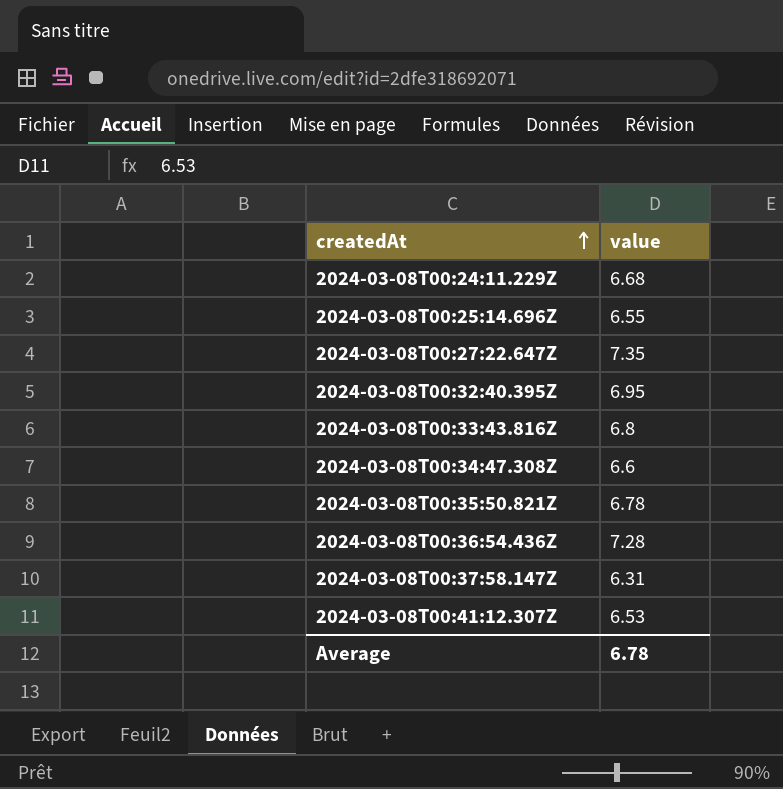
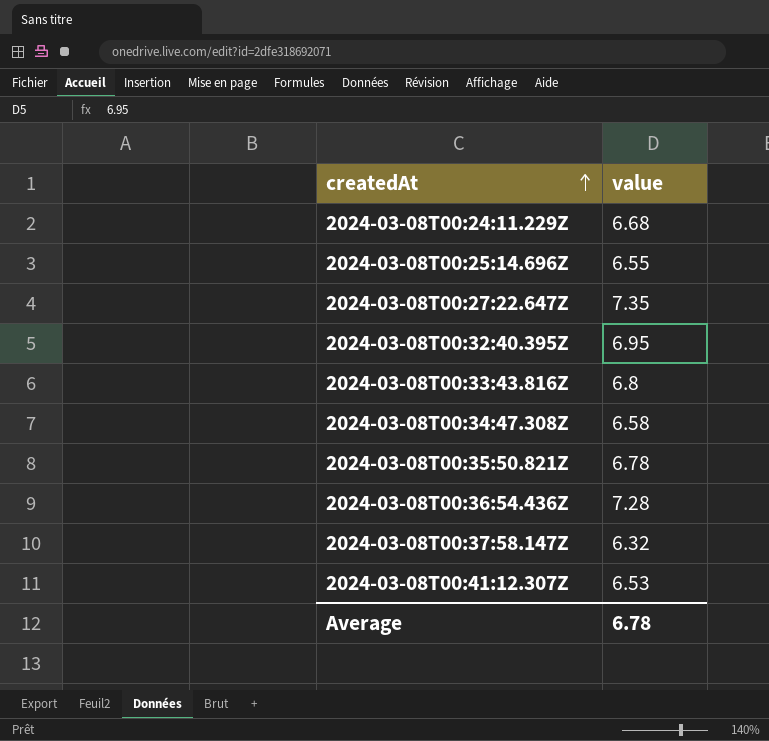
2024-03-08T00:34:47.308Z | value: 6.6 -> 6.58
2024-03-08T00:37:58.147Z | value: 6.31 -> 6.32

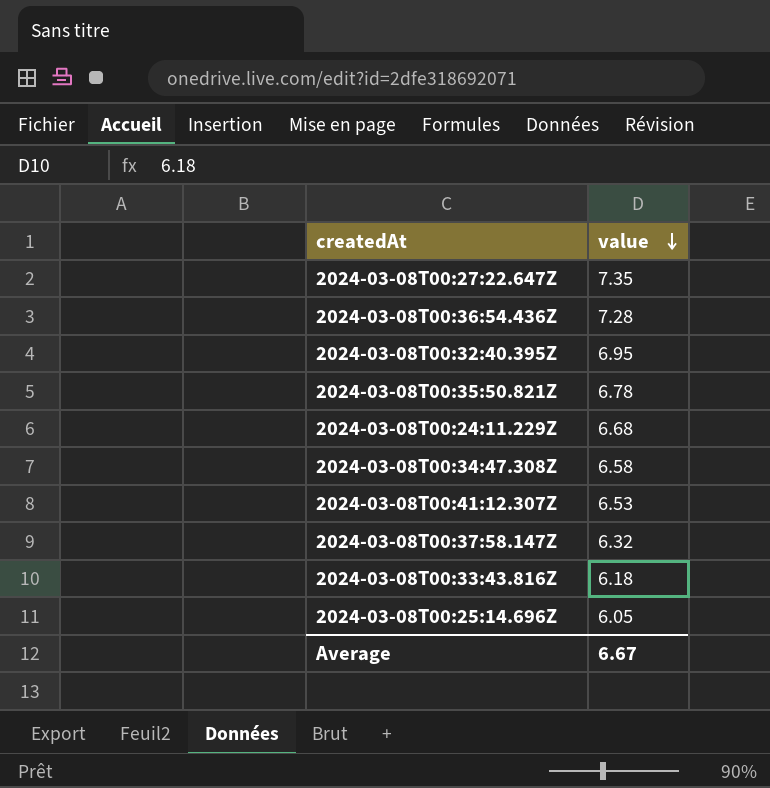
row order: createdAt ascending -> value descending
2024-03-08T00:33:43.816Z | value: 6.8 -> 6.18
2024-03-08T00:25:14.696Z | value: 6.55 -> 6.05
Average | value: 6.78 -> 6.67

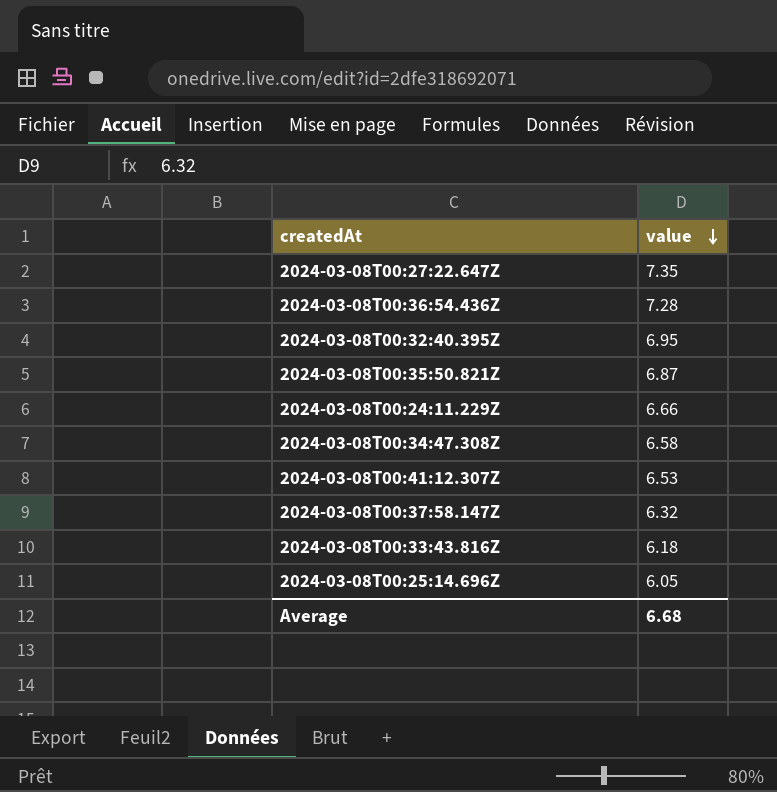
2024-03-08T00:35:50.821Z | value: 6.78 -> 6.87
2024-03-08T00:24:11.229Z | value: 6.68 -> 6.66
Average | value: 6.67 -> 6.68

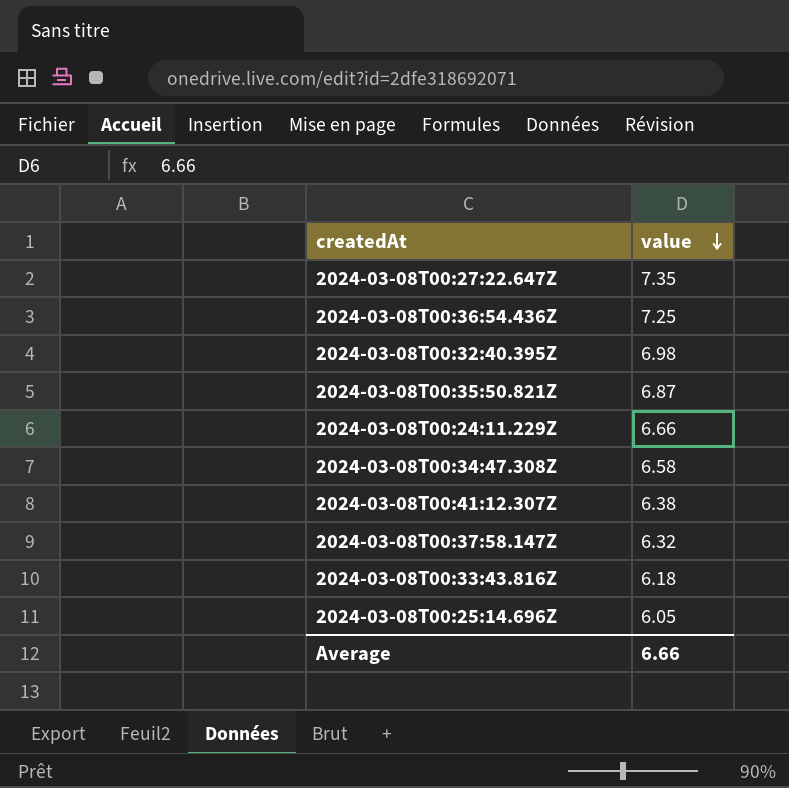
2024-03-08T00:36:54.436Z | value: 7.28 -> 7.25
2024-03-08T00:32:40.395Z | value: 6.95 -> 6.98
2024-03-08T00:41:12.307Z | value: 6.53 -> 6.38
Average | value: 6.68 -> 6.66

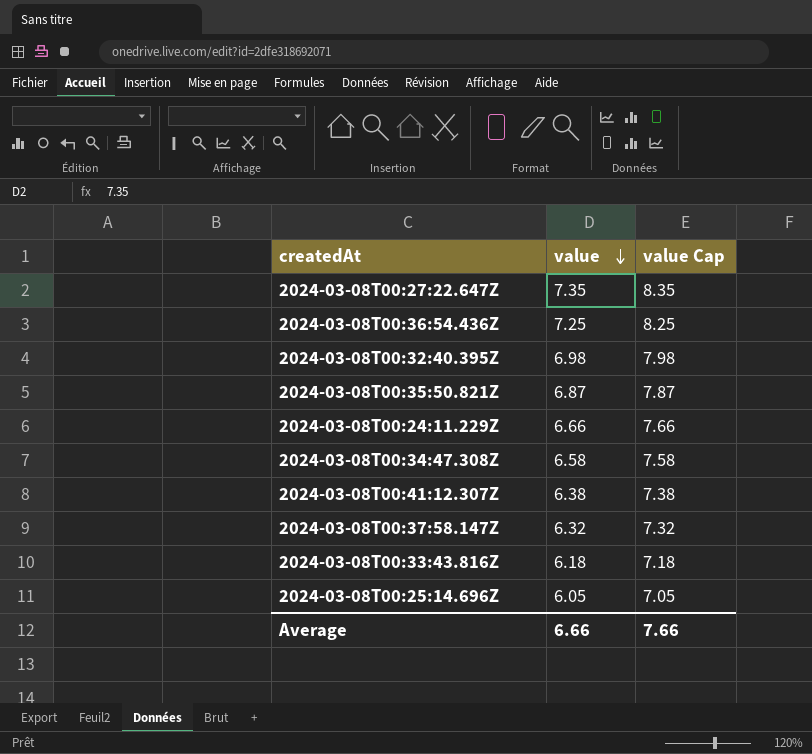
column value Cap | formula: none -> [value] + 1

